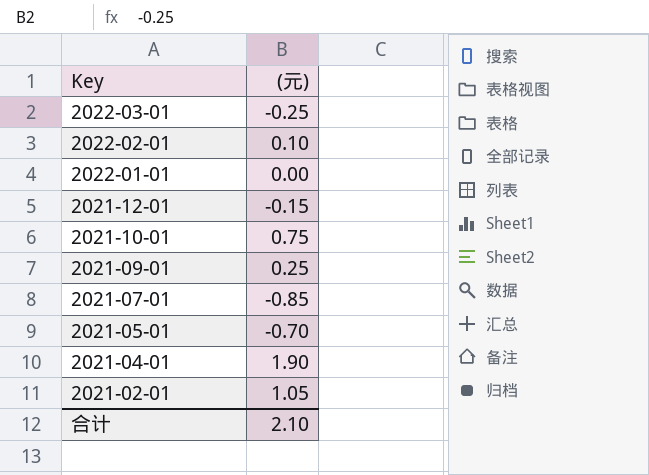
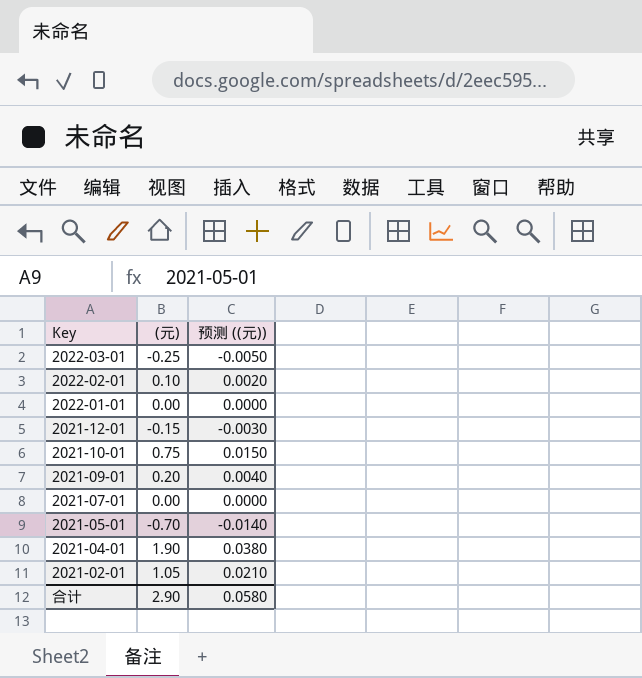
column 预测 ((元)) | formula: none -> [(元)] * 0.02
2021-09-01 | (元): 0.25 -> 0.20
2021-07-01 | (元): -0.85 -> 0.00
合计 | (元): 2.10 -> 2.90

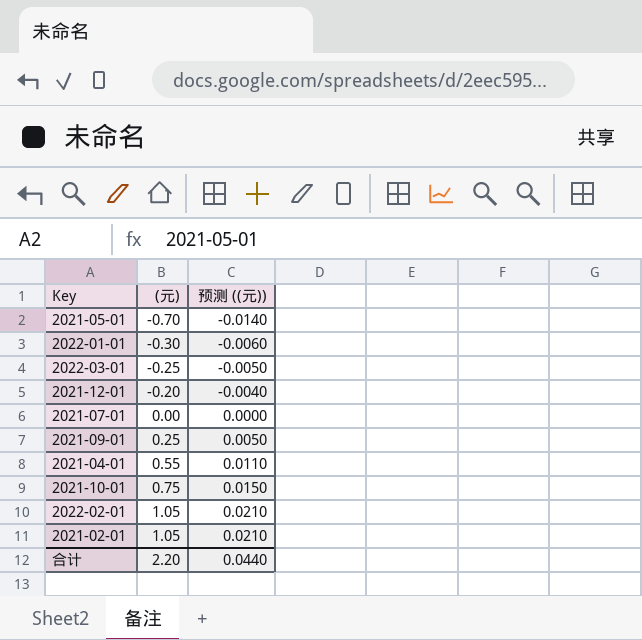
row order: Key descending -> (元) ascending
2022-01-01 | (元): 0.00 -> -0.30
2022-01-01 | 预测 ((元)): 0.0000 -> -0.0060
2021-12-01 | (元): -0.15 -> -0.20
2021-12-01 | 预测 ((元)): -0.0030 -> -0.0040
2021-09-01 | (元): 0.20 -> 0.25
2021-09-01 | 预测 ((元)): 0.0040 -> 0.0050
2021-04-01 | (元): 1.90 -> 0.55
2021-04-01 | 预测 ((元)): 0.0380 -> 0.0110
2022-02-01 | (元): 0.10 -> 1.05
2022-02-01 | 预测 ((元)): 0.0020 -> 0.0210
合计 | (元): 2.90 -> 2.20
合计 | 预测 ((元)): 0.0580 -> 0.0440

